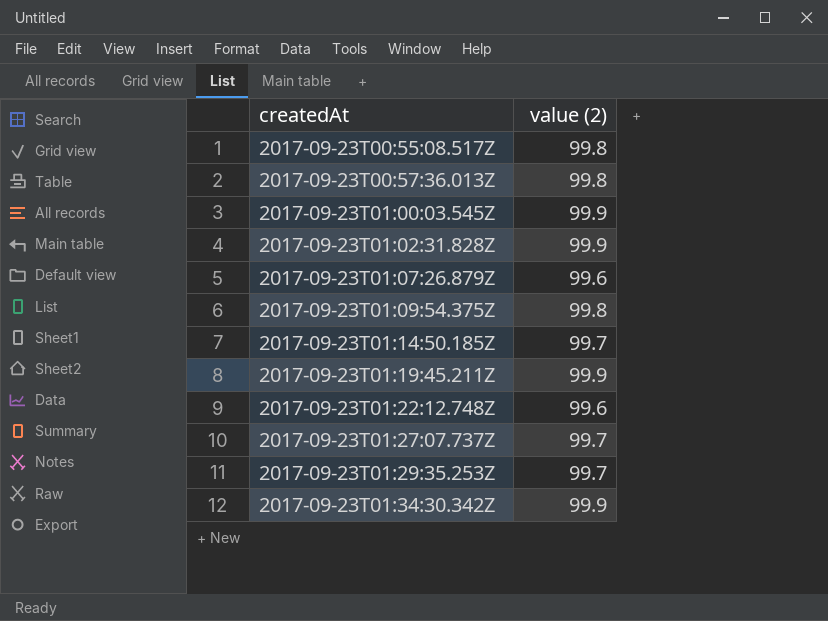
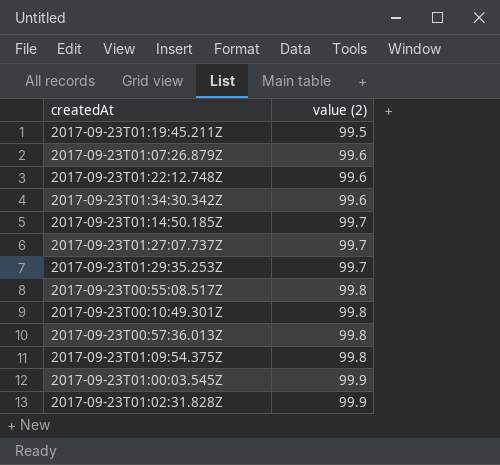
row order: createdAt ascending -> value (2) ascending
2017-09-23T01:19:45.211Z | value (2): 99.9 -> 99.5
2017-09-23T01:34:30.342Z | value (2): 99.9 -> 99.6
row 2017-09-23T00:10:49.301Z: none -> 99.8

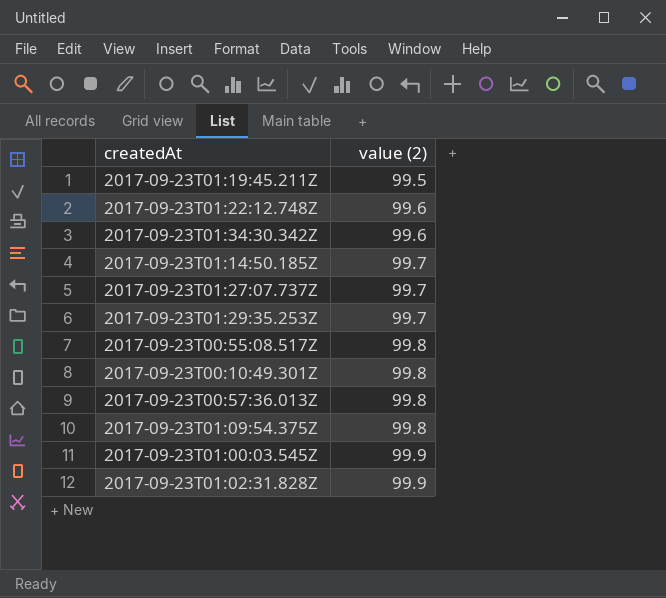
row 2017-09-23T01:07:26.879Z: 99.6 -> none

